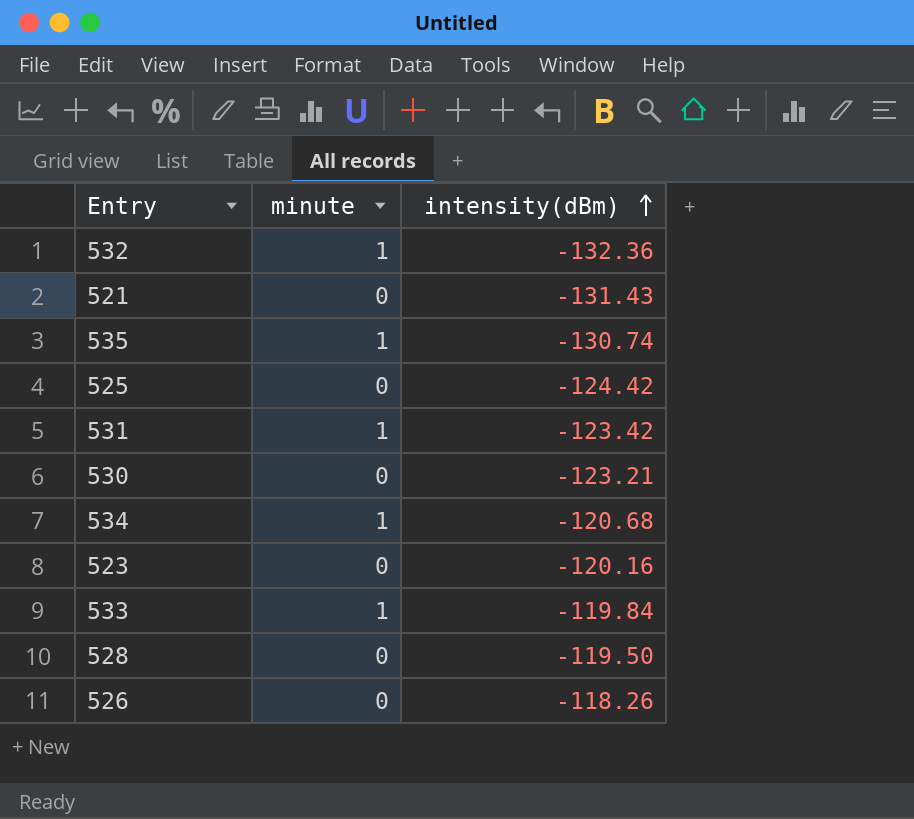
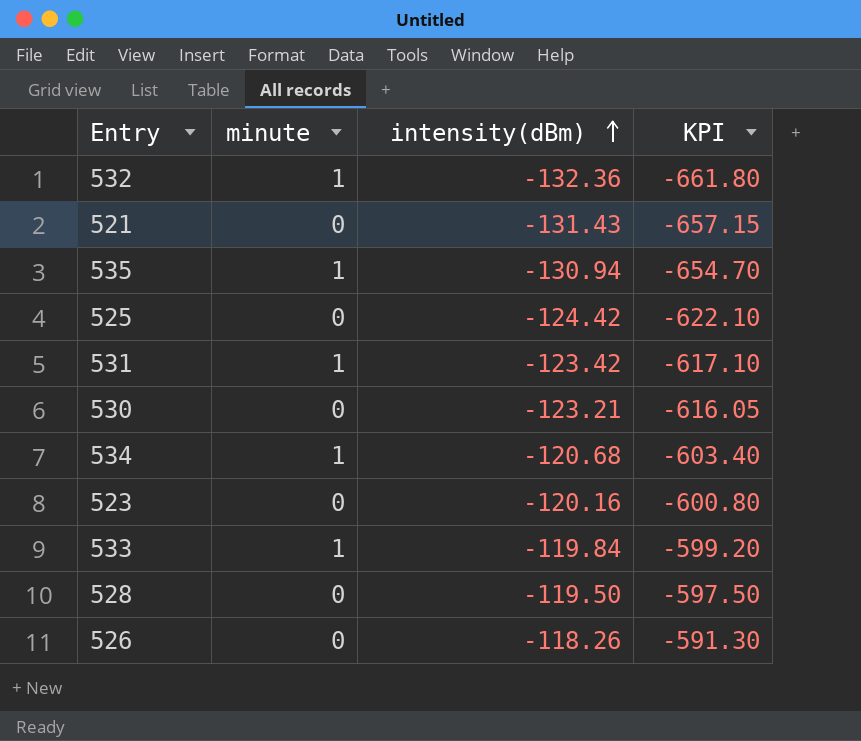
column KPI | formula: none -> [intensity(dBm)] * 5
535 | intensity(dBm): -130.74 -> -130.94

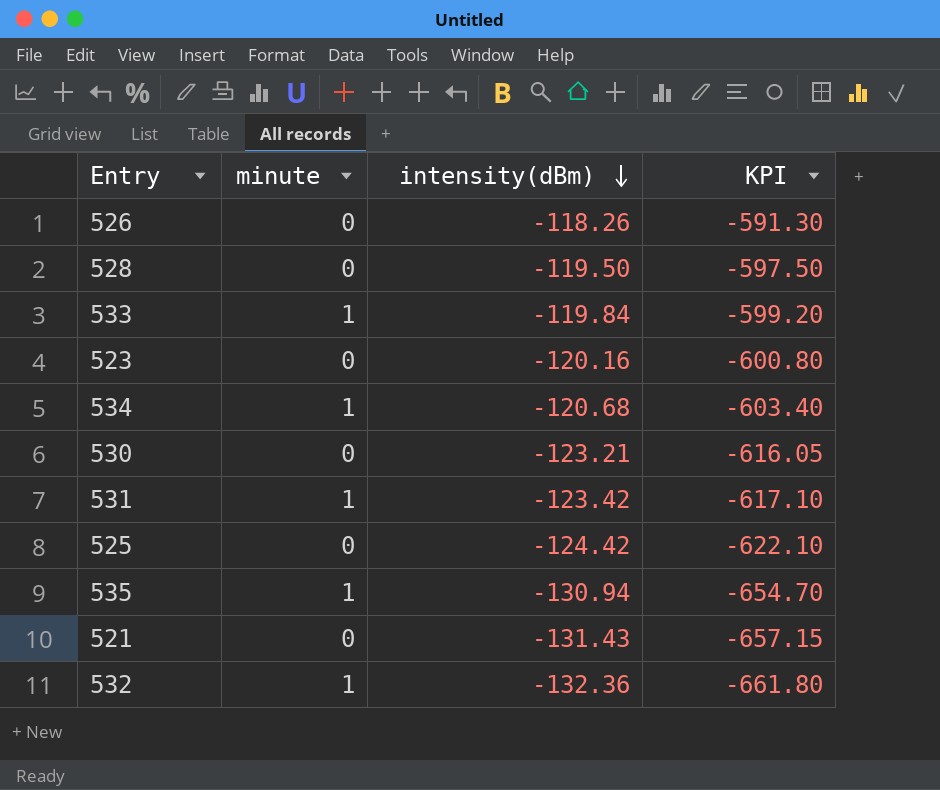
row order: intensity(dBm) ascending -> intensity(dBm) descending

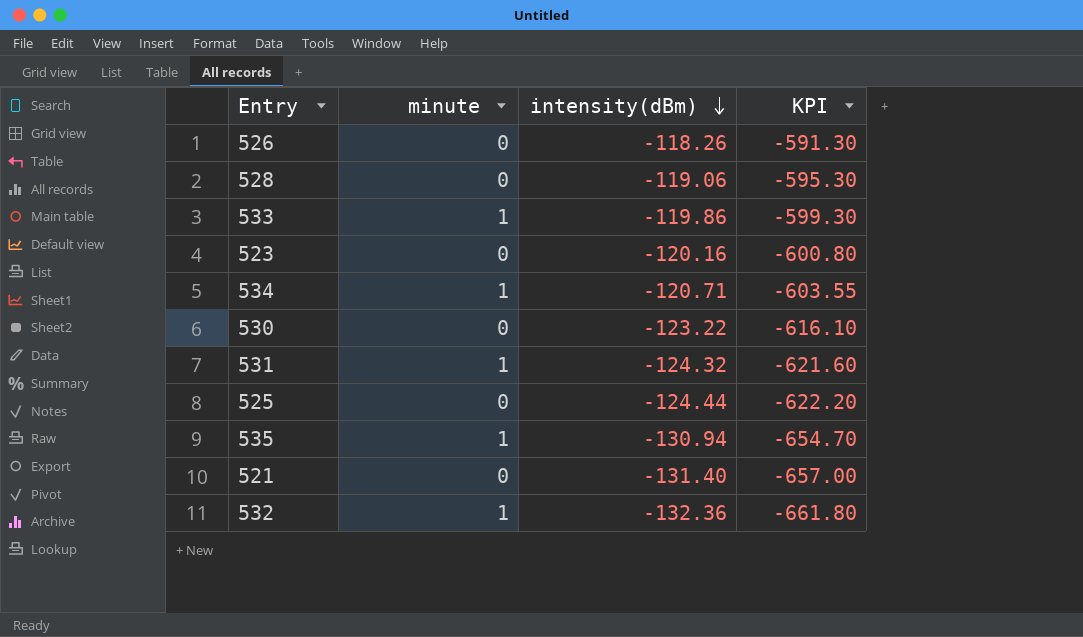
528 | intensity(dBm): -119.50 -> -119.06
528 | KPI: -597.50 -> -595.30
533 | intensity(dBm): -119.84 -> -119.86
533 | KPI: -599.20 -> -599.30
534 | intensity(dBm): -120.68 -> -120.71
534 | KPI: -603.40 -> -603.55
530 | intensity(dBm): -123.21 -> -123.22
530 | KPI: -616.05 -> -616.10
531 | intensity(dBm): -123.42 -> -124.32
531 | KPI: -617.10 -> -621.60
525 | intensity(dBm): -124.42 -> -124.44
525 | KPI: -622.10 -> -622.20
521 | intensity(dBm): -131.43 -> -131.40
521 | KPI: -657.15 -> -657.00

